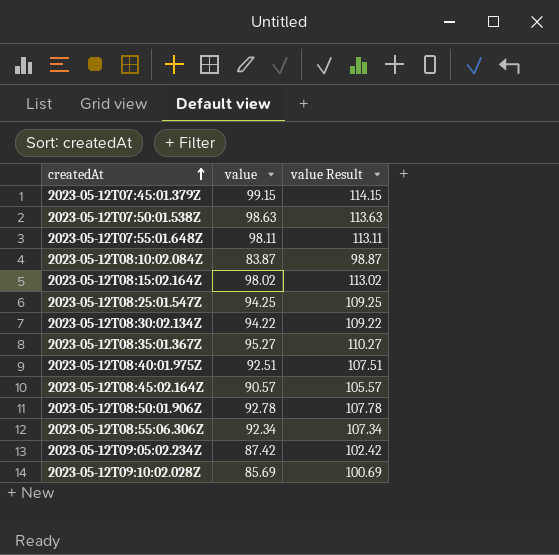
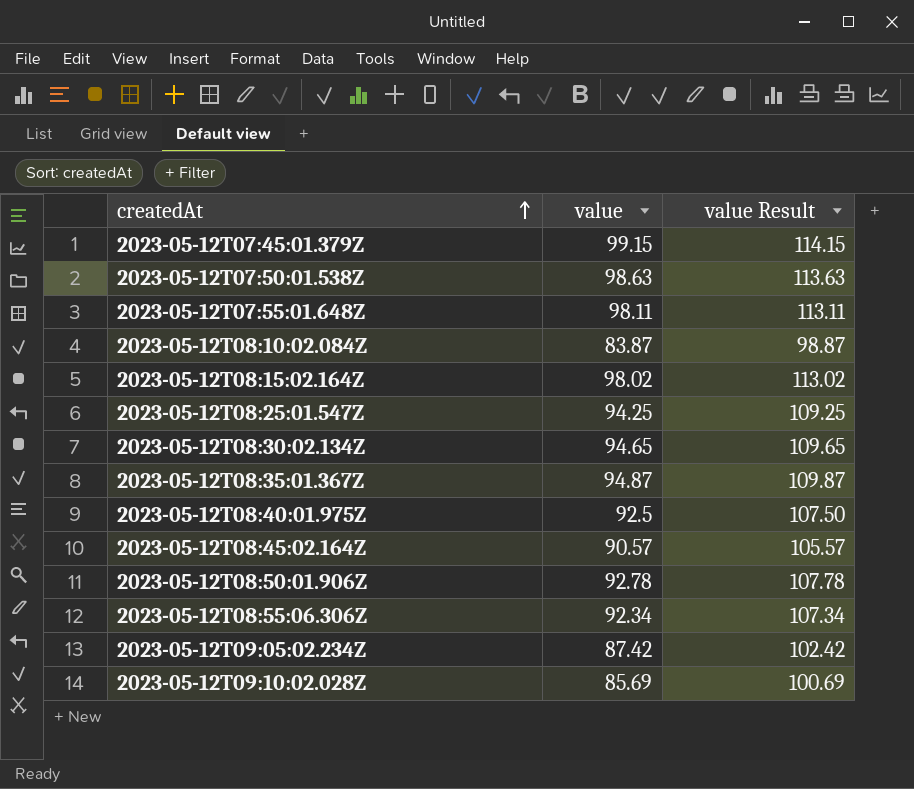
2023-05-12T08:30:02.134Z | value: 94.22 -> 94.65
2023-05-12T08:30:02.134Z | value Result: 109.22 -> 109.65
2023-05-12T08:35:01.367Z | value: 95.27 -> 94.87
2023-05-12T08:35:01.367Z | value Result: 110.27 -> 109.87
2023-05-12T08:40:01.975Z | value: 92.51 -> 92.5
2023-05-12T08:40:01.975Z | value Result: 107.51 -> 107.50

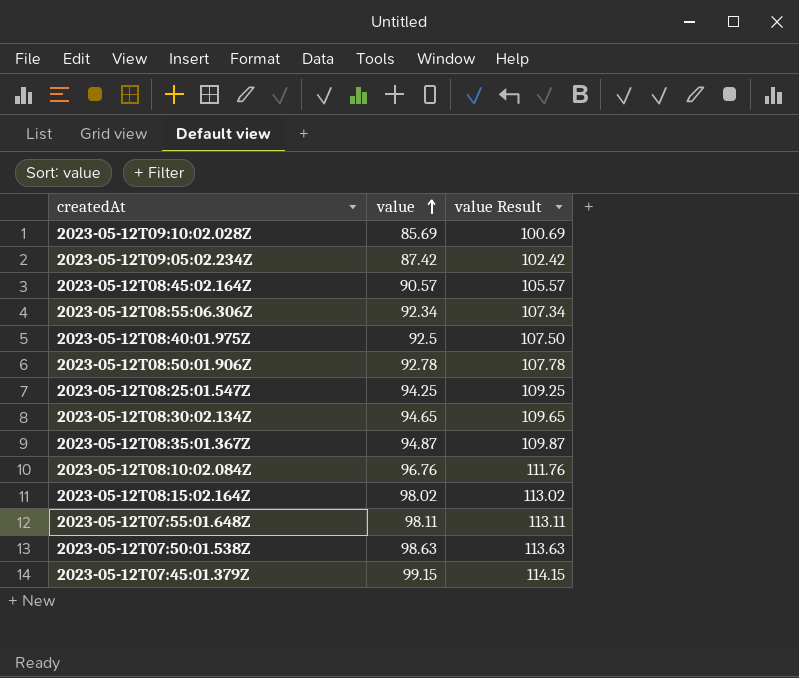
row order: createdAt ascending -> value ascending
2023-05-12T08:10:02.084Z | value: 83.87 -> 96.76
2023-05-12T08:10:02.084Z | value Result: 98.87 -> 111.76

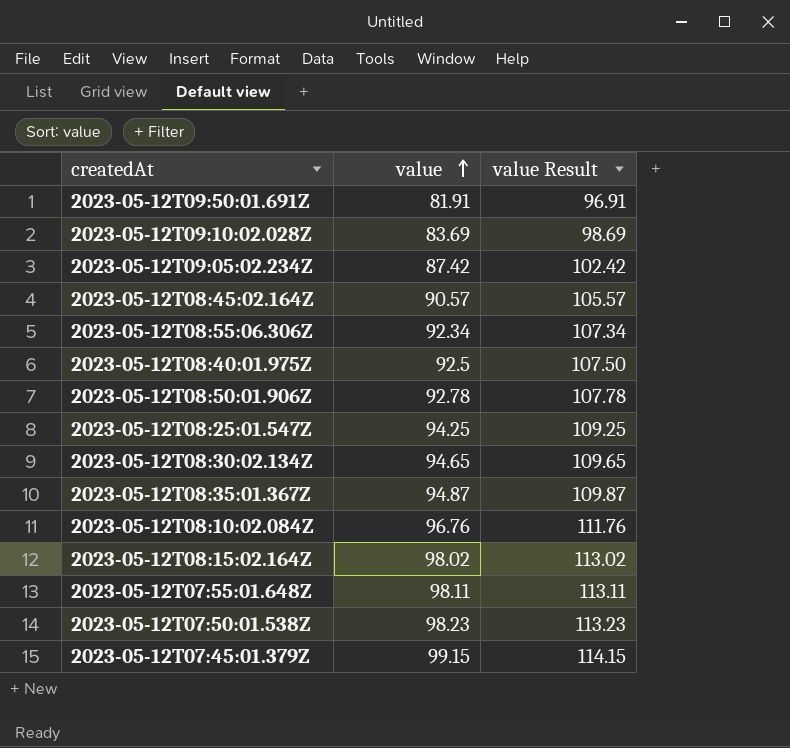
row 2023-05-12T09:50:01.691Z: none -> 81.91 | 96.91
2023-05-12T09:10:02.028Z | value: 85.69 -> 83.69
2023-05-12T09:10:02.028Z | value Result: 100.69 -> 98.69
2023-05-12T07:50:01.538Z | value: 98.63 -> 98.23
2023-05-12T07:50:01.538Z | value Result: 113.63 -> 113.23

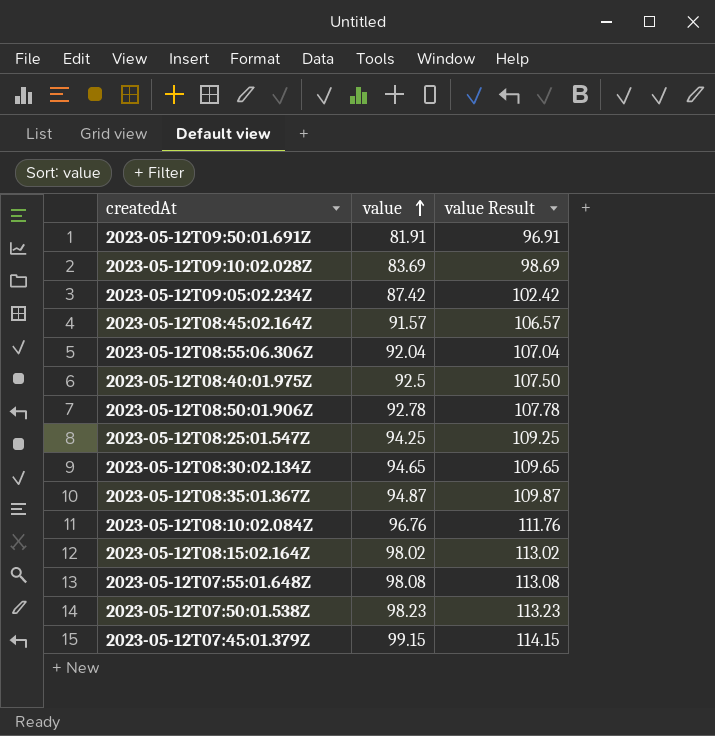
2023-05-12T08:45:02.164Z | value: 90.57 -> 91.57
2023-05-12T08:45:02.164Z | value Result: 105.57 -> 106.57
2023-05-12T08:55:06.306Z | value: 92.34 -> 92.04
2023-05-12T08:55:06.306Z | value Result: 107.34 -> 107.04
2023-05-12T07:55:01.648Z | value: 98.11 -> 98.08
2023-05-12T07:55:01.648Z | value Result: 113.11 -> 113.08

